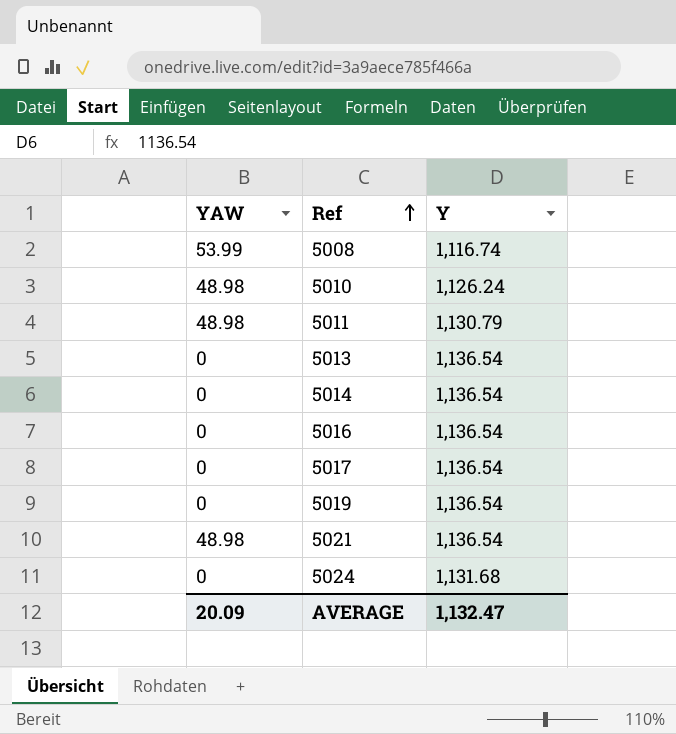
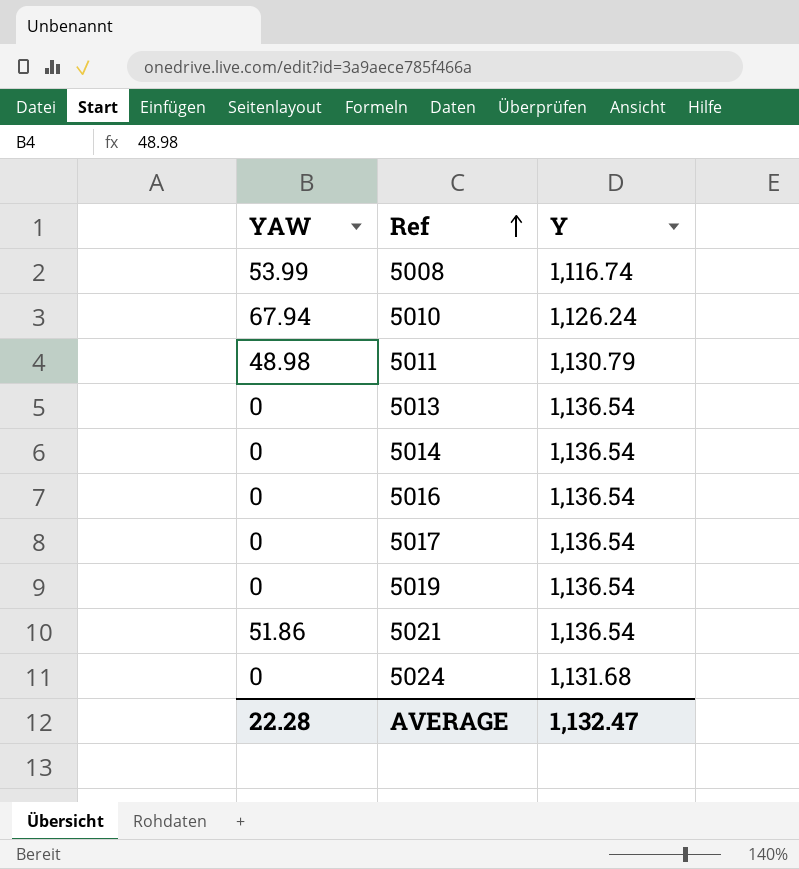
5010 | YAW: 48.98 -> 67.94
5021 | YAW: 48.98 -> 51.86
AVERAGE | YAW: 20.09 -> 22.28

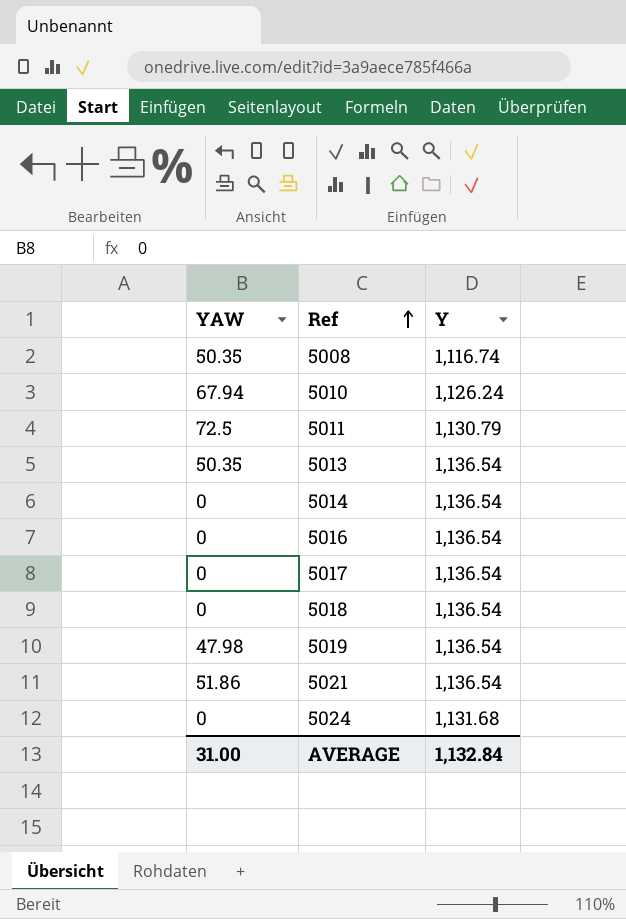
5008 | YAW: 53.99 -> 50.35
5011 | YAW: 48.98 -> 72.5
5013 | YAW: 0 -> 50.35
row 5018: none -> 0 | 1,136.54
5019 | YAW: 0 -> 47.98
AVERAGE | YAW: 22.28 -> 31.00
AVERAGE | Y: 1,132.47 -> 1,132.84

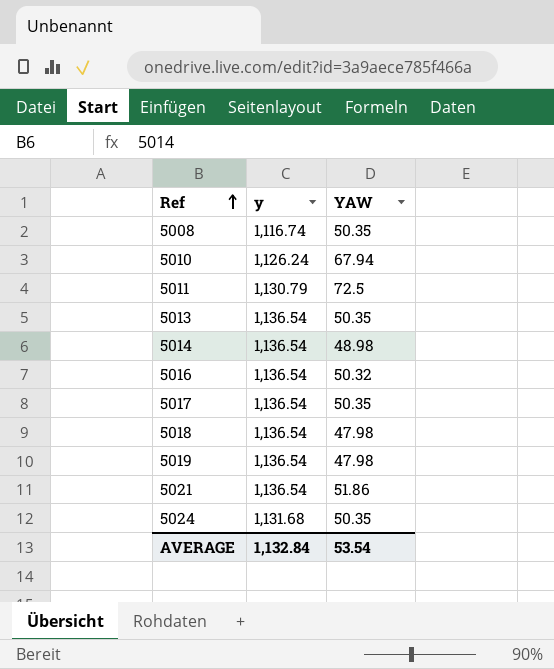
column name: Y -> y
column YAW | position: 1 -> 3
5014 | YAW: 0 -> 48.98
5016 | YAW: 0 -> 50.32
5017 | YAW: 0 -> 50.35
5018 | YAW: 0 -> 47.98
5024 | YAW: 0 -> 50.35
AVERAGE | YAW: 31.00 -> 53.54

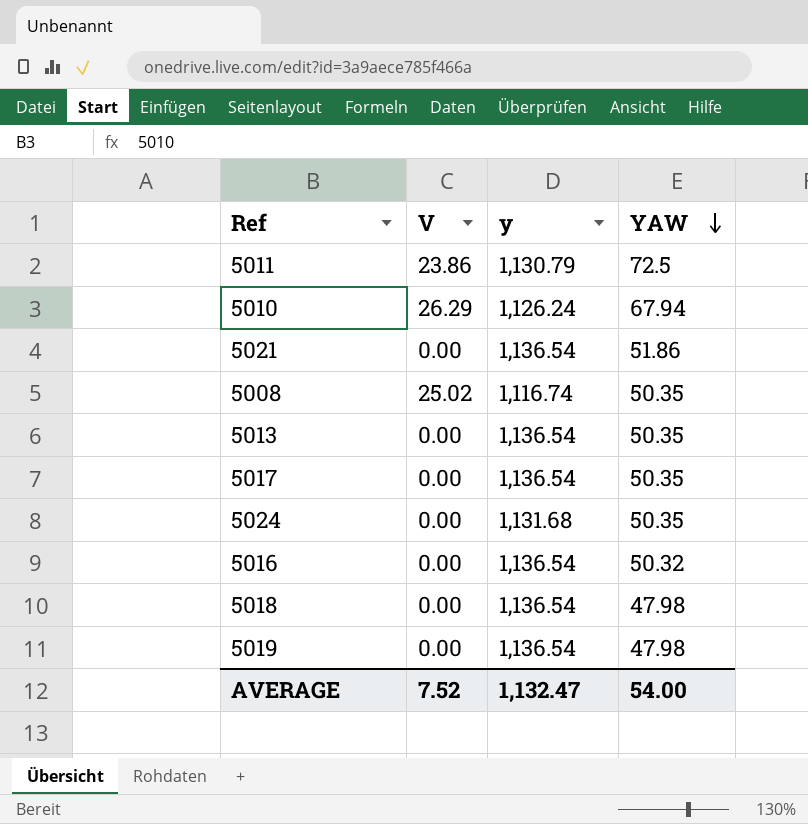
row order: Ref ascending -> YAW descending
column V | position: none -> 2
row 5014: 1,136.54 | 48.98 -> none
AVERAGE | y: 1,132.84 -> 1,132.47
AVERAGE | YAW: 53.54 -> 54.00

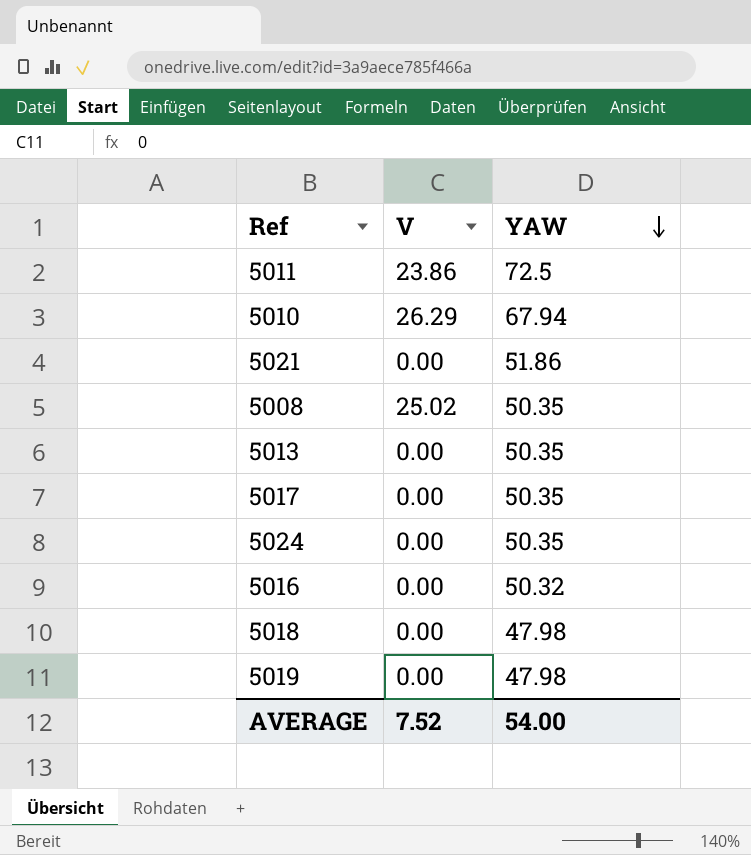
column y | position: 3 -> none

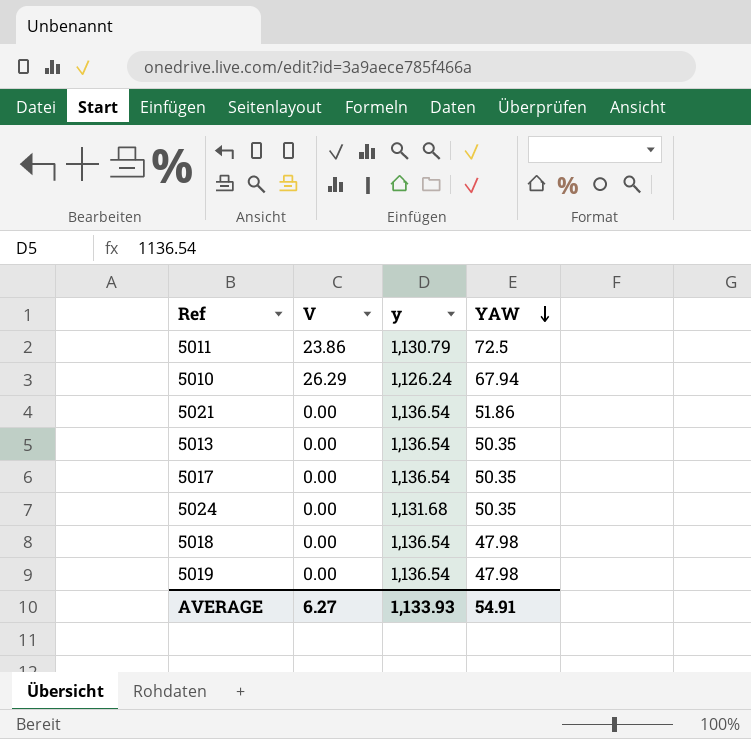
column y | position: none -> 3
row 5008: 25.02 | 50.35 -> none
row 5016: 0.00 | 50.32 -> none
AVERAGE | V: 7.52 -> 6.27
AVERAGE | YAW: 54.00 -> 54.91

